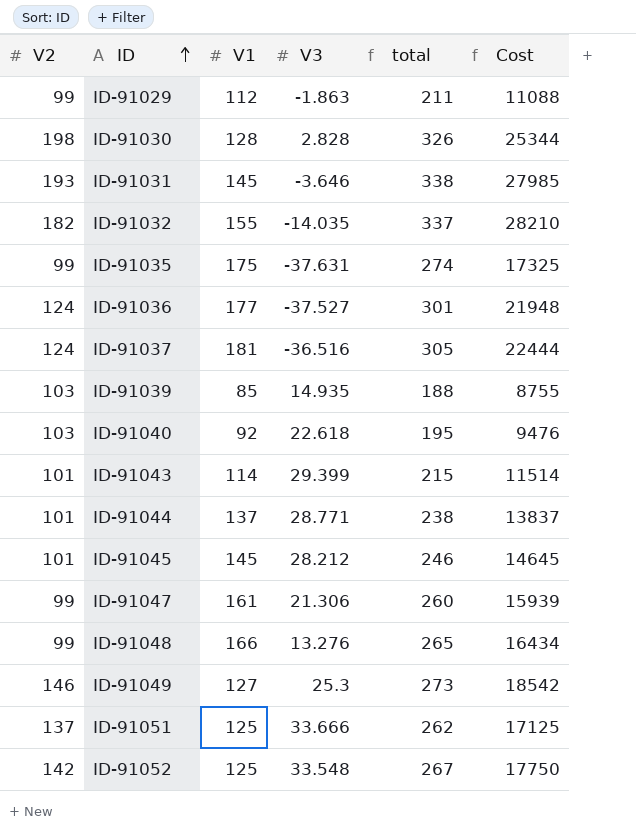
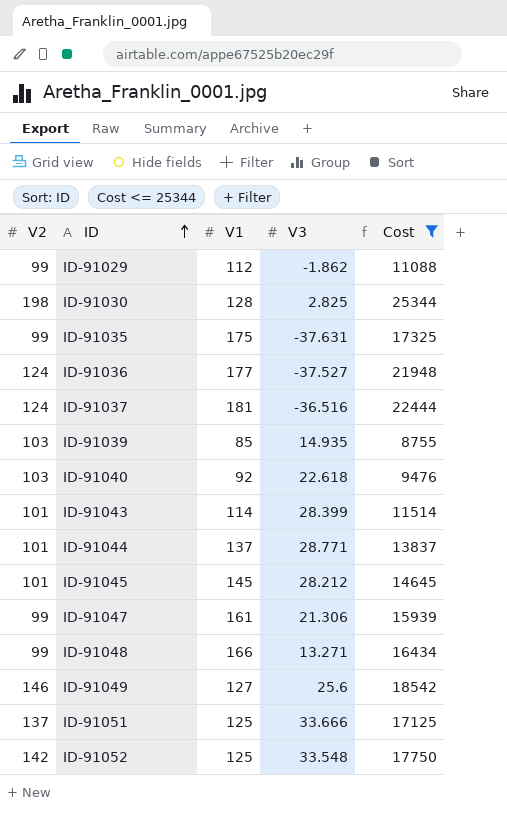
filter: none -> Cost <= 25344
column total | formula: [V2] + [V1] -> none
ID-91029 | V3: -1.863 -> -1.862
ID-91030 | V3: 2.828 -> 2.825
ID-91043 | V3: 29.399 -> 28.399
ID-91048 | V3: 13.276 -> 13.271
ID-91049 | V3: 25.3 -> 25.6

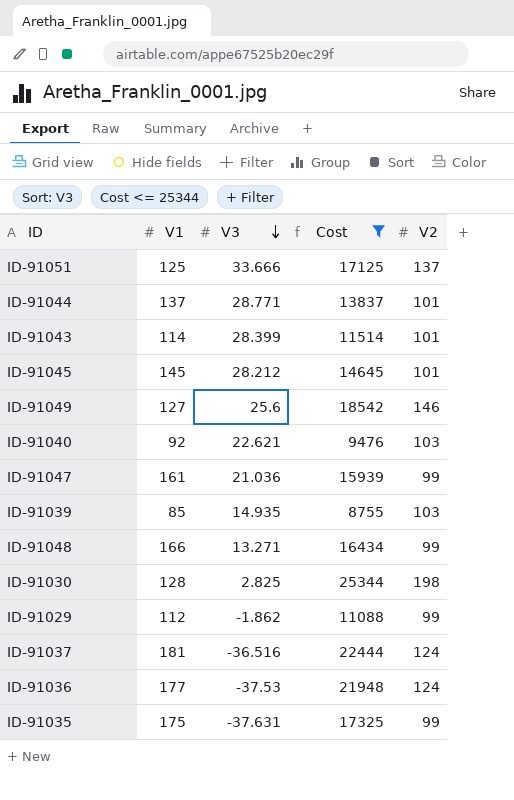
row order: ID ascending -> V3 descending
column V2 | position: 1 -> 5
row ID-91052: 142 | 125 | 33.548 | 17750 -> none
ID-91040 | V3: 22.618 -> 22.621
ID-91047 | V3: 21.306 -> 21.036
ID-91036 | V3: -37.527 -> -37.53

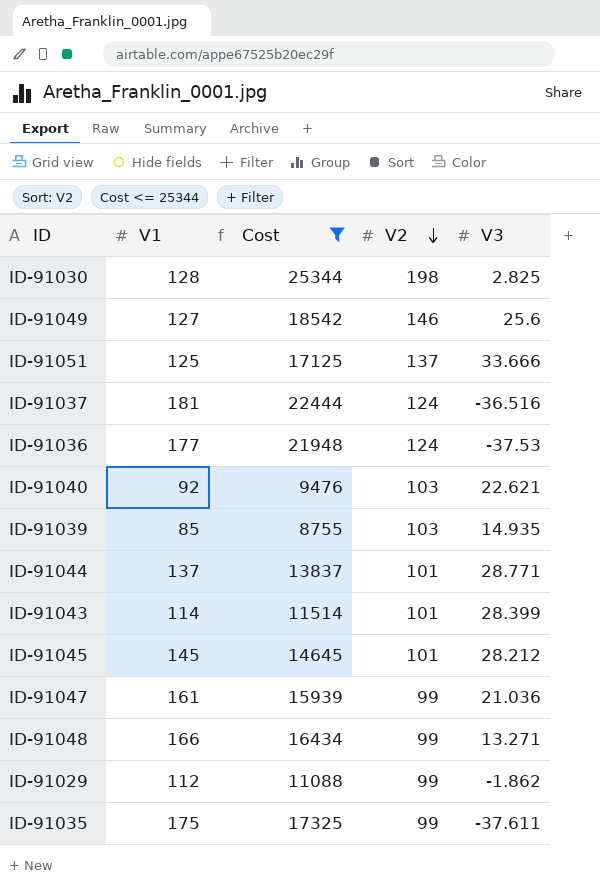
row order: V3 descending -> V2 descending
column V3 | position: 3 -> 5
ID-91035 | V3: -37.631 -> -37.611

